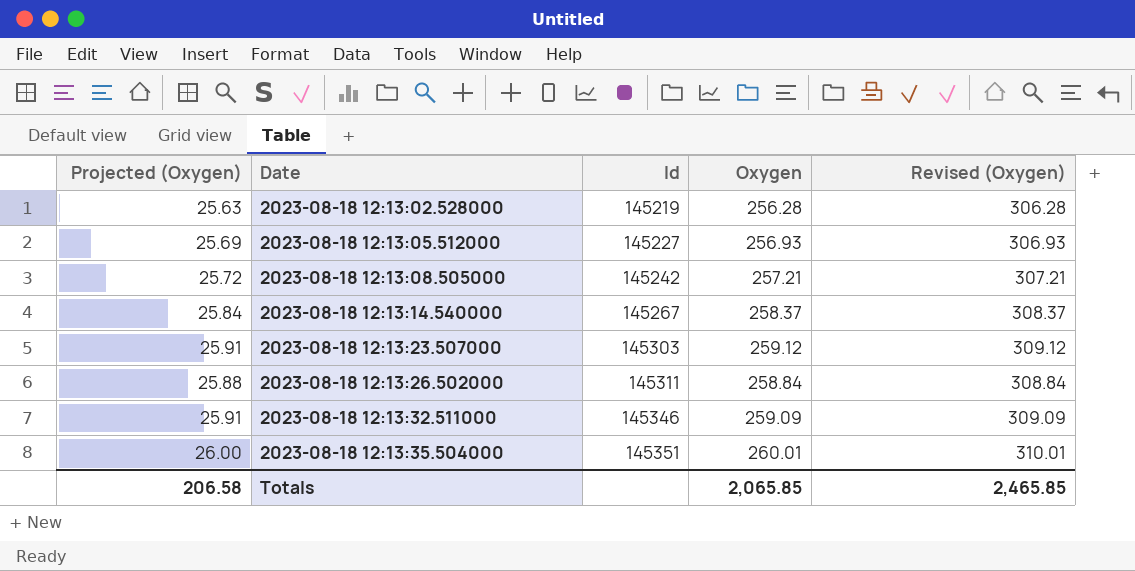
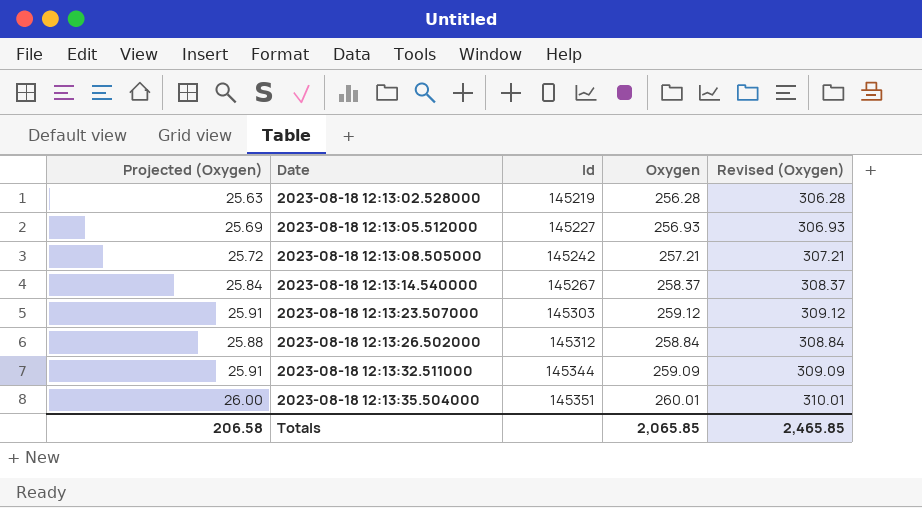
2023-08-18 12:13:26.502000 | Id: 145311 -> 145312
2023-08-18 12:13:32.511000 | Id: 145346 -> 145344

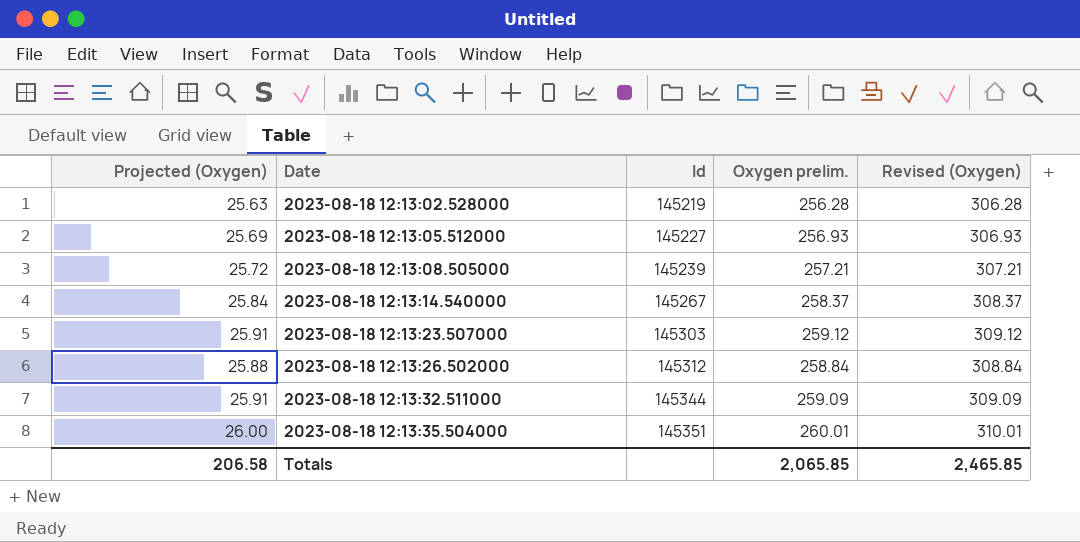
column name: Oxygen -> Oxygen prelim.
2023-08-18 12:13:08.505000 | Id: 145242 -> 145239

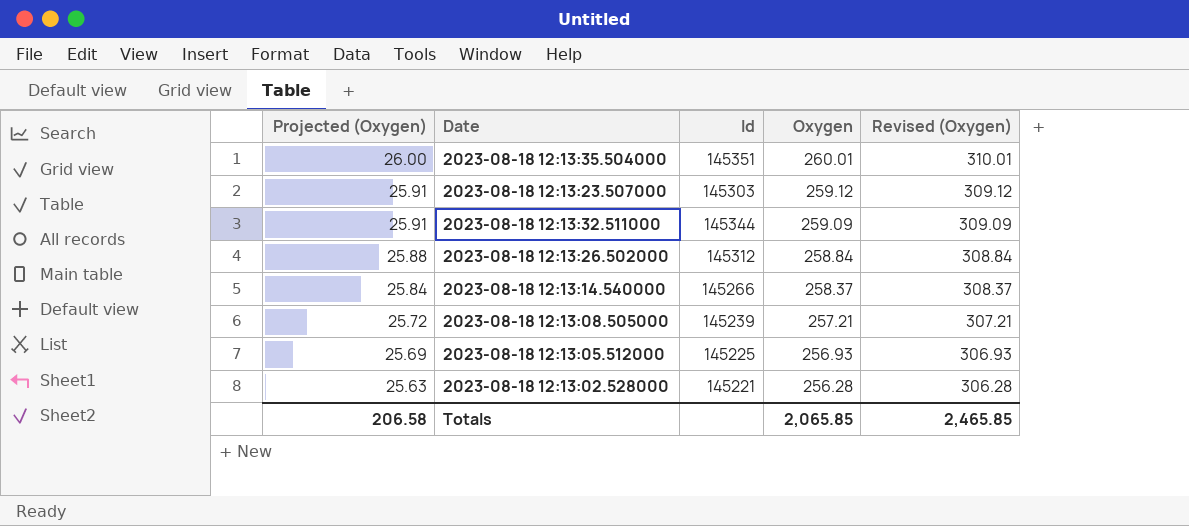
row order: Date ascending -> Projected (Oxygen) descending
column name: Oxygen prelim. -> Oxygen
2023-08-18 12:13:14.540000 | Id: 145267 -> 145266
2023-08-18 12:13:05.512000 | Id: 145227 -> 145225
2023-08-18 12:13:02.528000 | Id: 145219 -> 145221

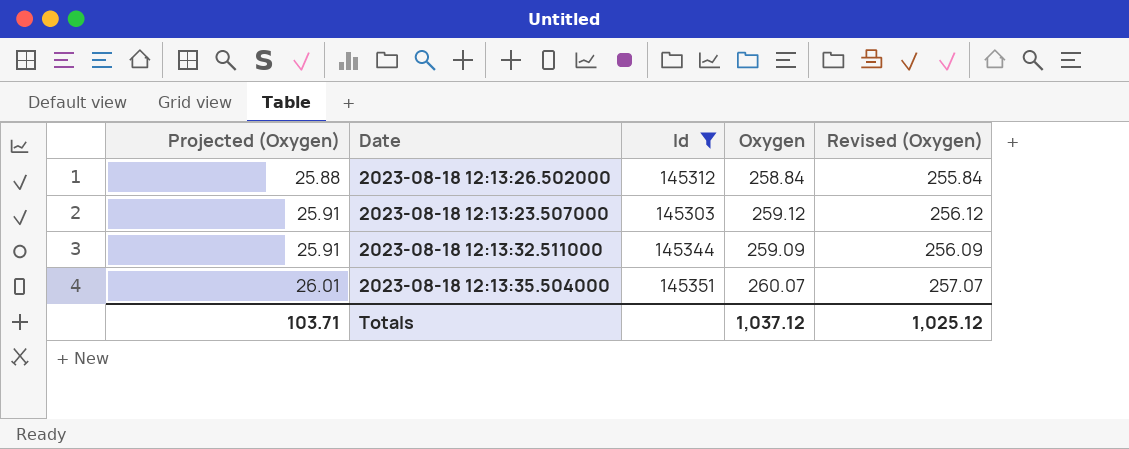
filter: none -> Id >= 145303
row order: Projected (Oxygen) descending -> Projected (Oxygen) ascending
column Revised (Oxygen) | formula: [Oxygen] + 50 -> [Oxygen] - 3
2023-08-18 12:13:35.504000 | Projected (Oxygen): 26.00 -> 26.01
2023-08-18 12:13:35.504000 | Oxygen: 260.01 -> 260.07
Totals | Projected (Oxygen): 206.58 -> 103.71
Totals | Oxygen: 2,065.85 -> 1,037.12
Totals | Revised (Oxygen): 2,465.85 -> 1,025.12

